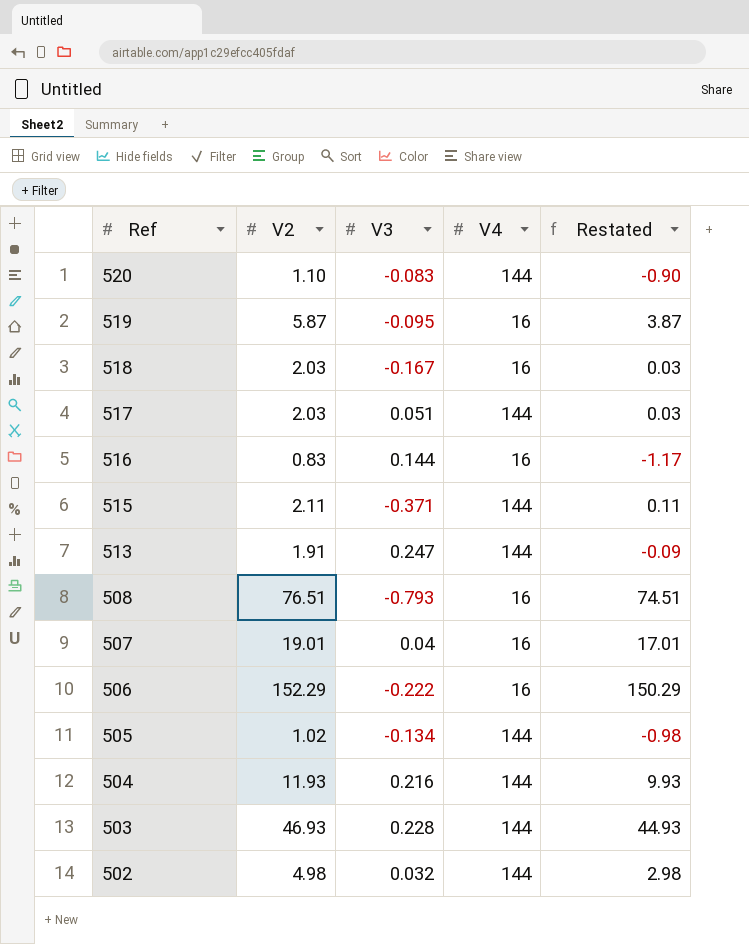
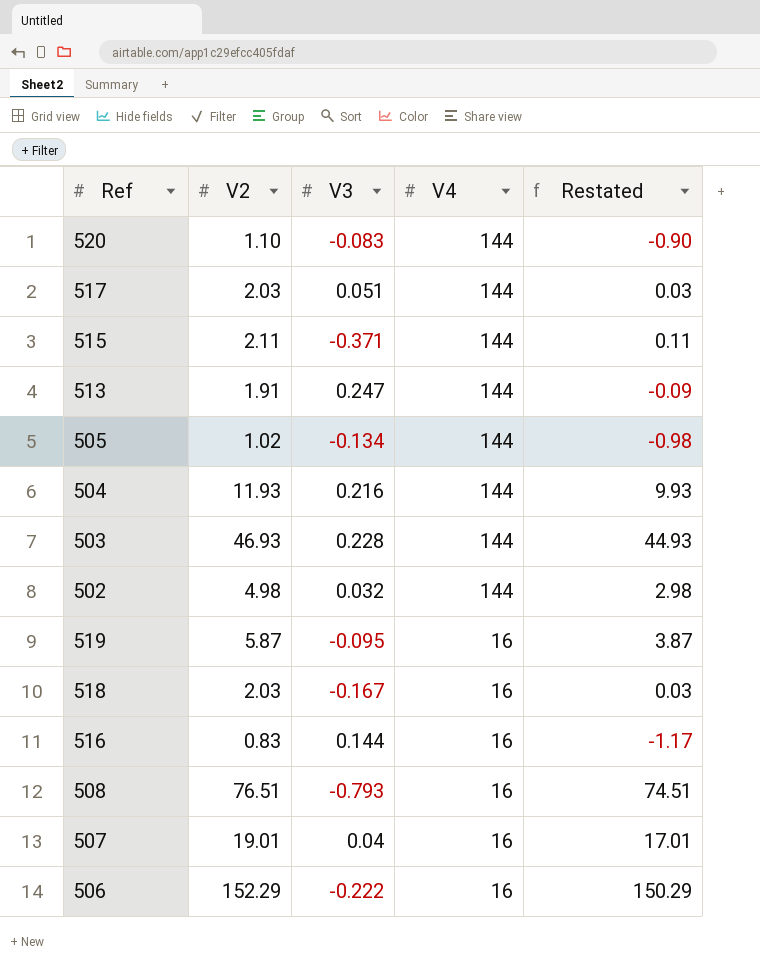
row order: Ref descending -> V4 descending

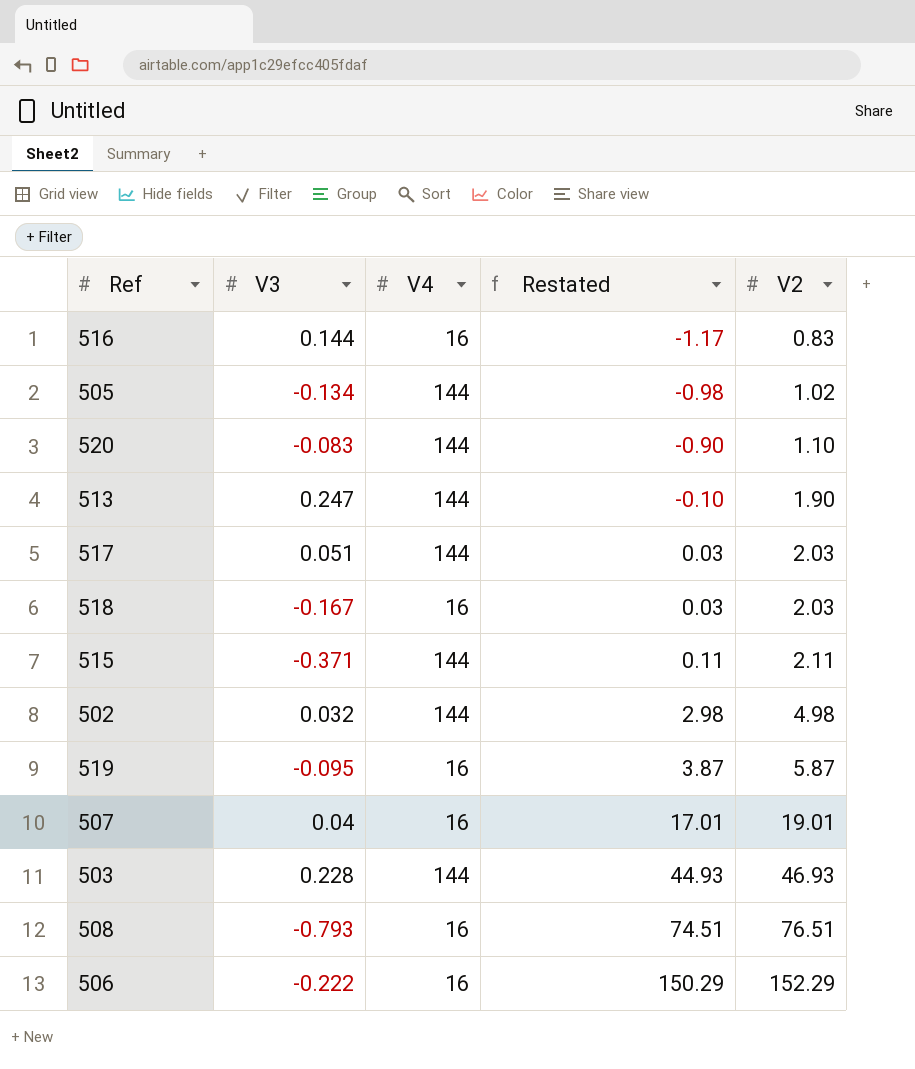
row order: V4 descending -> Restated ascending
column V2 | position: 2 -> 5
row 504: 11.93 | 0.216 | 144 | 9.93 -> none
513 | Restated: -0.09 -> -0.10
513 | V2: 1.91 -> 1.90

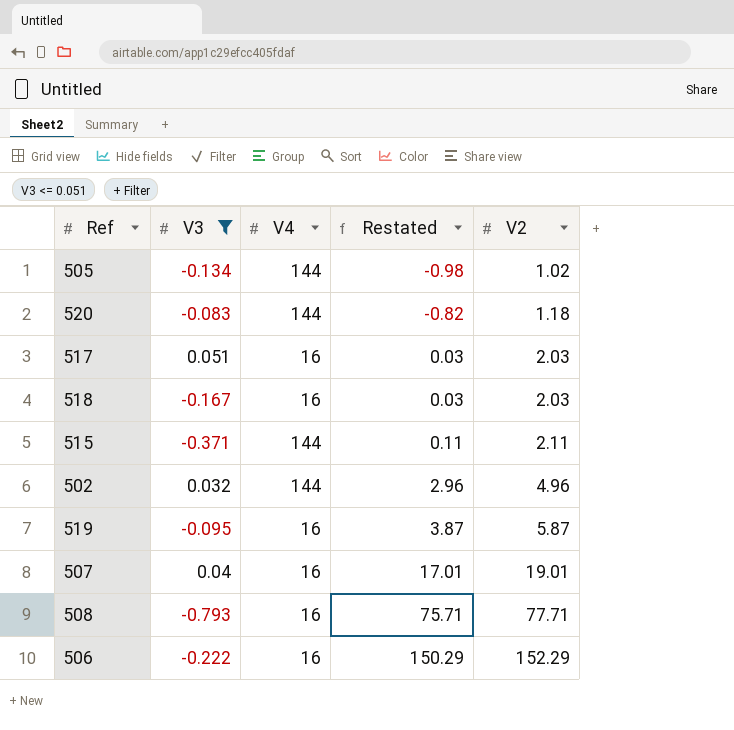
filter: none -> V3 <= 0.051
520 | Restated: -0.90 -> -0.82
520 | V2: 1.10 -> 1.18
517 | V4: 144 -> 16
502 | Restated: 2.98 -> 2.96
502 | V2: 4.98 -> 4.96
508 | Restated: 74.51 -> 75.71
508 | V2: 76.51 -> 77.71

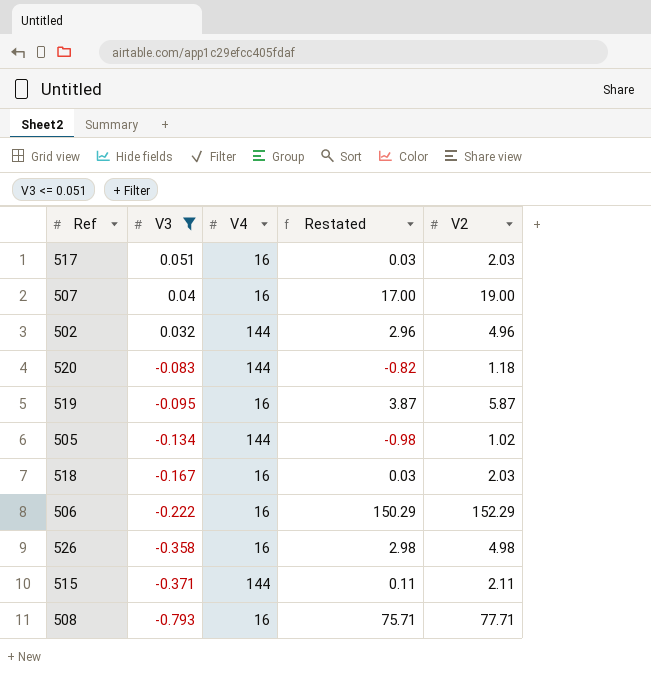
row order: Restated ascending -> V3 descending
507 | Restated: 17.01 -> 17.00
507 | V2: 19.01 -> 19.00
row 526: none -> -0.358 | 16 | 2.98 | 4.98

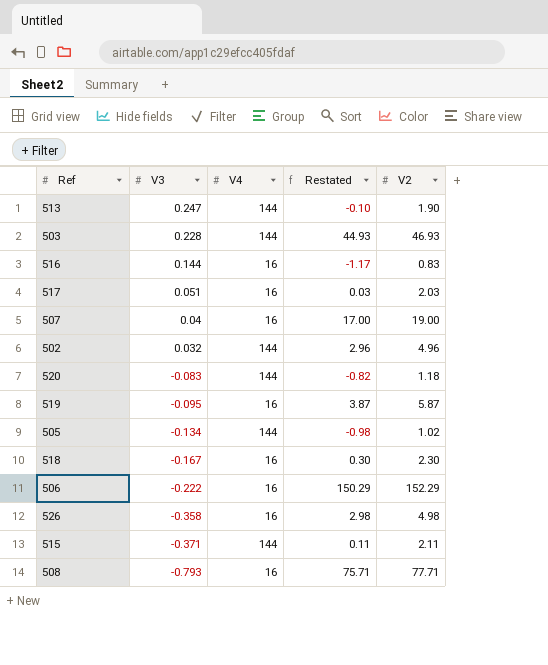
filter: V3 <= 0.051 -> none
518 | Restated: 0.03 -> 0.30
518 | V2: 2.03 -> 2.30

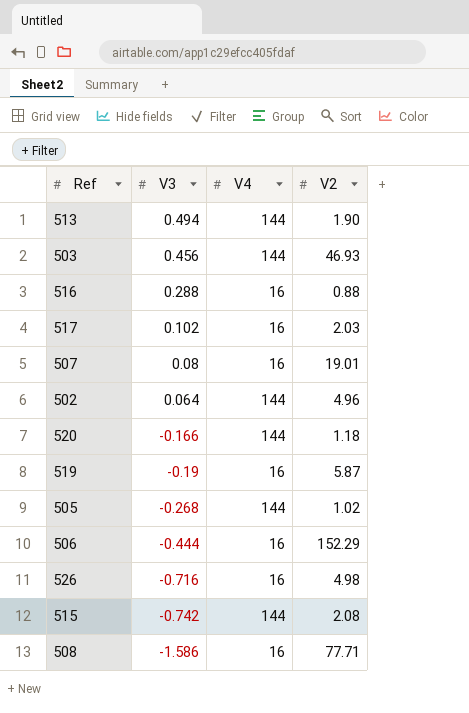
column Restated | formula: [V2] - 2 -> none
row 518: -0.167 | 16 | 0.30 | 2.30 -> none
513 | V3: 0.247 -> 0.494
503 | V3: 0.228 -> 0.456
516 | V3: 0.144 -> 0.288
516 | V2: 0.83 -> 0.88
517 | V3: 0.051 -> 0.102
507 | V3: 0.04 -> 0.08
507 | V2: 19.00 -> 19.01
502 | V3: 0.032 -> 0.064
520 | V3: -0.083 -> -0.166
519 | V3: -0.095 -> -0.19
505 | V3: -0.134 -> -0.268
506 | V3: -0.222 -> -0.444
526 | V3: -0.358 -> -0.716
515 | V3: -0.371 -> -0.742
515 | V2: 2.11 -> 2.08
508 | V3: -0.793 -> -1.586

